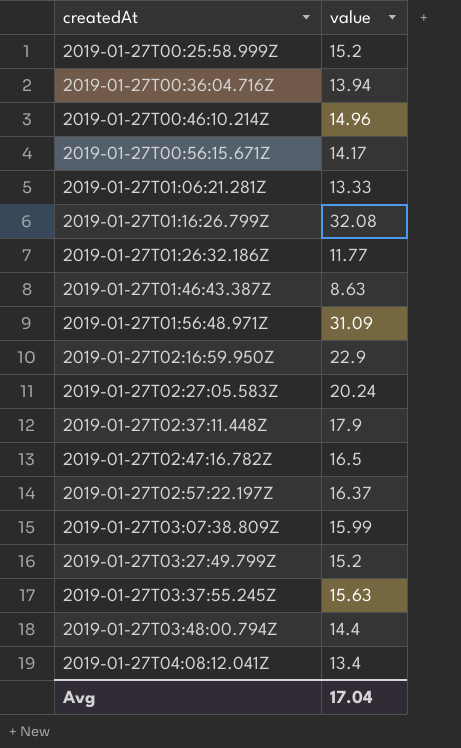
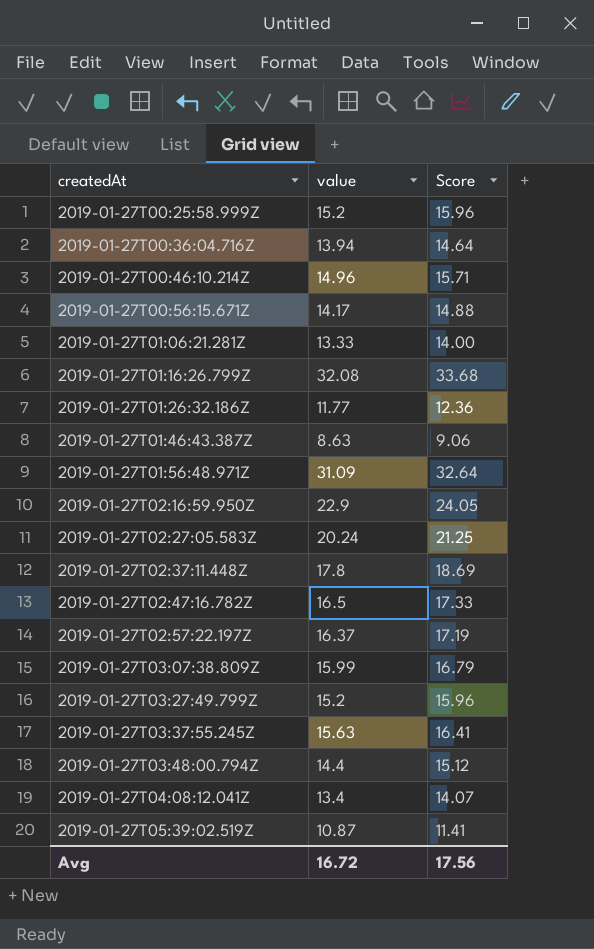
column Score | formula: none -> [value] * 1.05
2019-01-27T02:37:11.448Z | value: 17.9 -> 17.8
row 2019-01-27T05:39:02.519Z: none -> 10.87 | 11.41
Avg | value: 17.04 -> 16.72

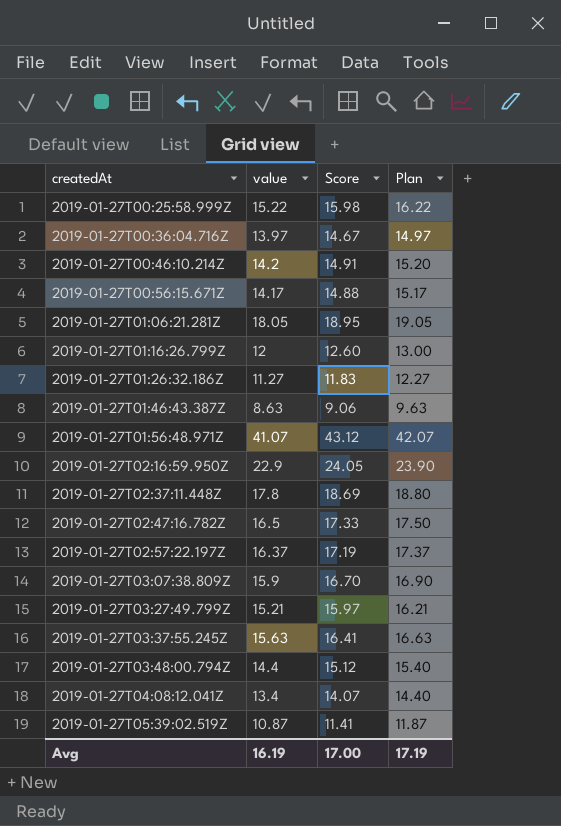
column Plan | formula: none -> [value] + 1
row 2019-01-27T02:27:05.583Z: 20.24 | 21.25 -> none
2019-01-27T00:25:58.999Z | value: 15.2 -> 15.22
2019-01-27T00:25:58.999Z | Score: 15.96 -> 15.98
2019-01-27T00:36:04.716Z | value: 13.94 -> 13.97
2019-01-27T00:36:04.716Z | Score: 14.64 -> 14.67
2019-01-27T00:46:10.214Z | value: 14.96 -> 14.2
2019-01-27T00:46:10.214Z | Score: 15.71 -> 14.91
2019-01-27T01:06:21.281Z | value: 13.33 -> 18.05
2019-01-27T01:06:21.281Z | Score: 14.00 -> 18.95
2019-01-27T01:16:26.799Z | value: 32.08 -> 12
2019-01-27T01:16:26.799Z | Score: 33.68 -> 12.60
2019-01-27T01:26:32.186Z | value: 11.77 -> 11.27
2019-01-27T01:26:32.186Z | Score: 12.36 -> 11.83
2019-01-27T01:56:48.971Z | value: 31.09 -> 41.07
2019-01-27T01:56:48.971Z | Score: 32.64 -> 43.12
2019-01-27T03:07:38.809Z | value: 15.99 -> 15.9
2019-01-27T03:07:38.809Z | Score: 16.79 -> 16.70
2019-01-27T03:27:49.799Z | value: 15.2 -> 15.21
2019-01-27T03:27:49.799Z | Score: 15.96 -> 15.97
Avg | value: 16.72 -> 16.19
Avg | Score: 17.56 -> 17.00

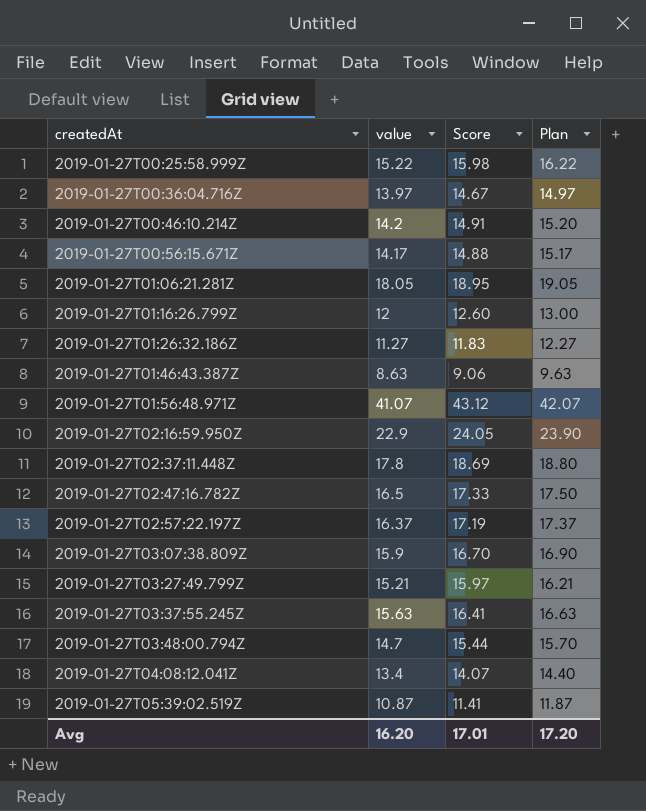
2019-01-27T03:48:00.794Z | value: 14.4 -> 14.7
2019-01-27T03:48:00.794Z | Score: 15.12 -> 15.44
2019-01-27T03:48:00.794Z | Plan: 15.40 -> 15.70
Avg | value: 16.19 -> 16.20
Avg | Score: 17.00 -> 17.01
Avg | Plan: 17.19 -> 17.20

